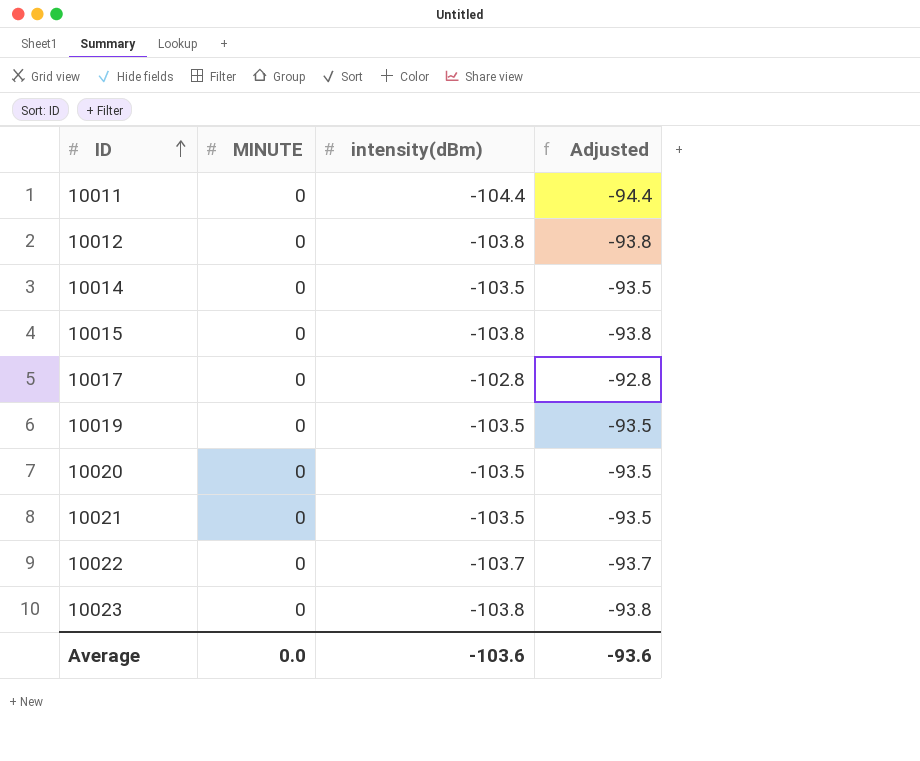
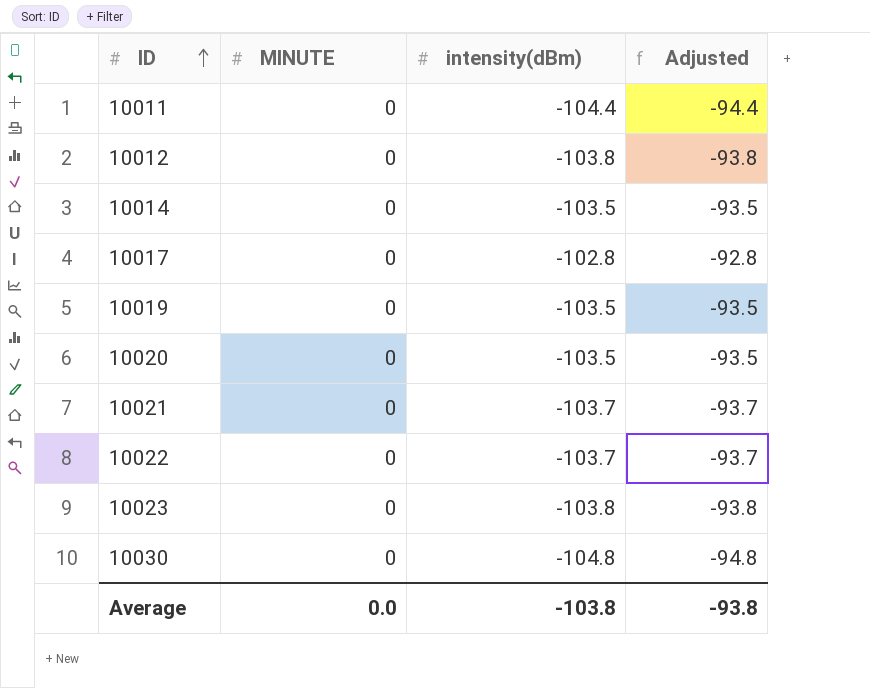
row 10015: 0 | -103.8 | -93.8 -> none
10021 | intensity(dBm): -103.5 -> -103.7
10021 | Adjusted: -93.5 -> -93.7
row 10030: none -> 0 | -104.8 | -94.8
Average | intensity(dBm): -103.6 -> -103.8
Average | Adjusted: -93.6 -> -93.8

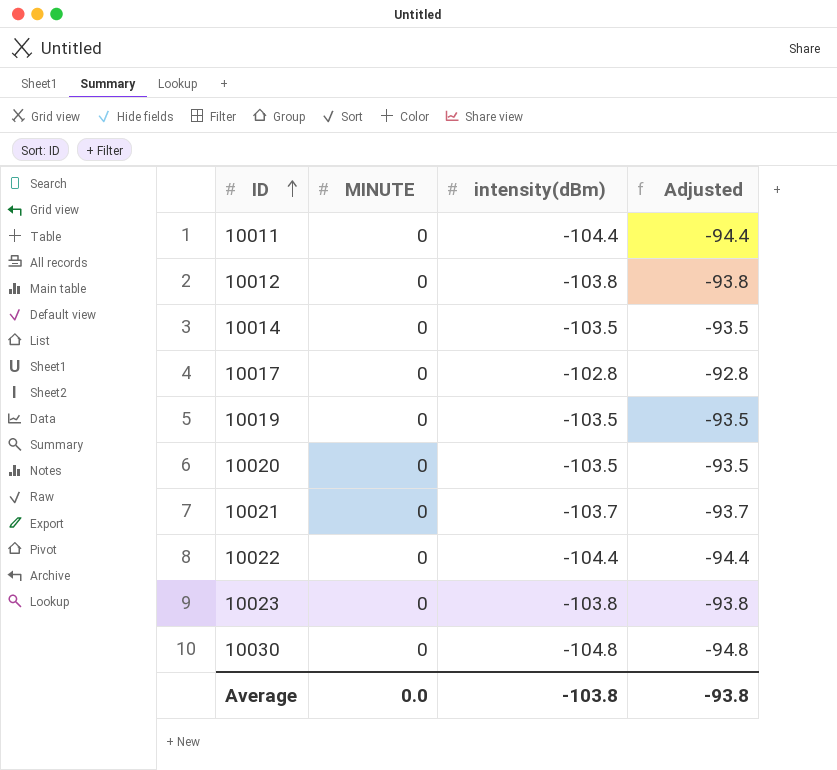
10022 | intensity(dBm): -103.7 -> -104.4
10022 | Adjusted: -93.7 -> -94.4

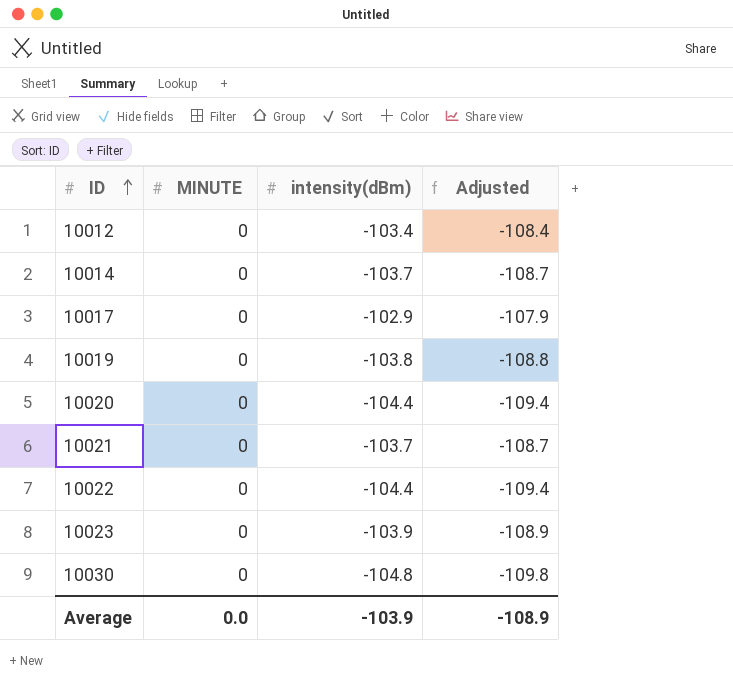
column Adjusted | formula: [intensity(dBm)] + 10 -> [intensity(dBm)] - 5
row 10011: 0 | -104.4 | -94.4 -> none
10012 | intensity(dBm): -103.8 -> -103.4
10014 | intensity(dBm): -103.5 -> -103.7
10017 | intensity(dBm): -102.8 -> -102.9
10019 | intensity(dBm): -103.5 -> -103.8
10020 | intensity(dBm): -103.5 -> -104.4
10023 | intensity(dBm): -103.8 -> -103.9
Average | intensity(dBm): -103.8 -> -103.9
Average | Adjusted: -93.8 -> -108.9

